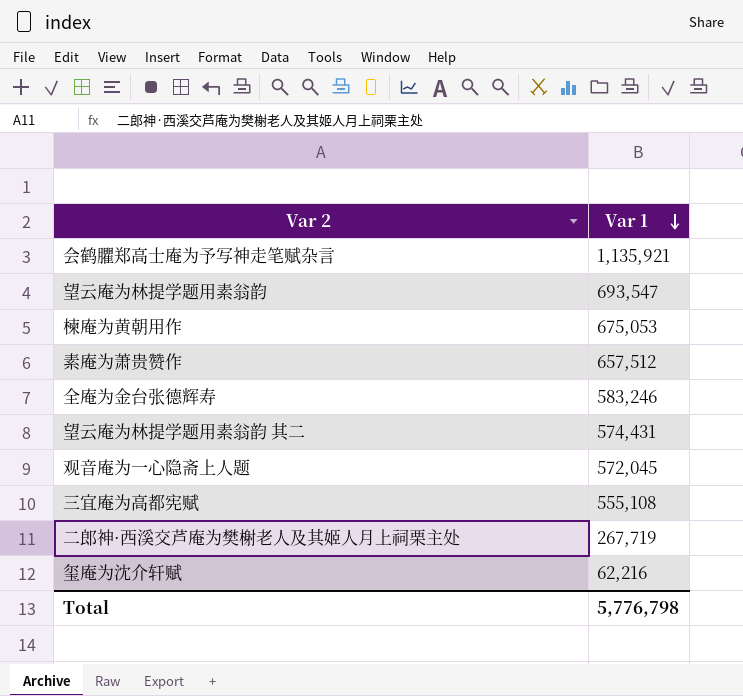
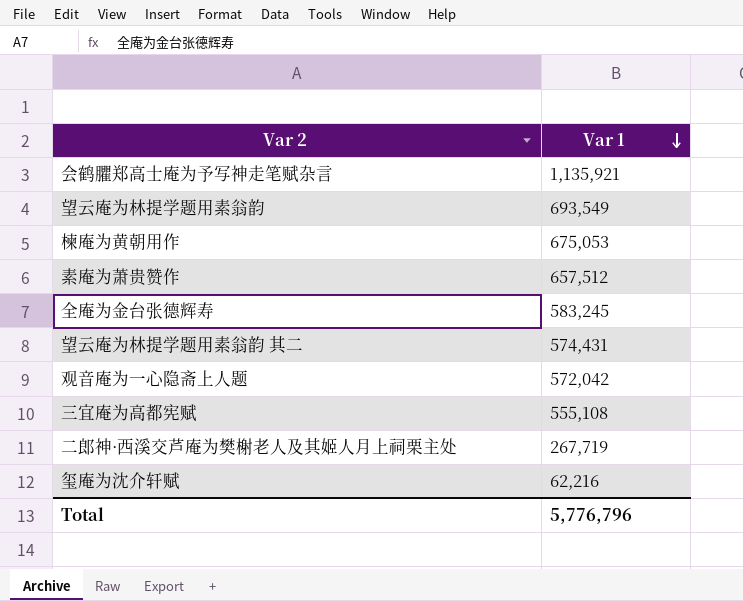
望云庵为林提学题用素翁韵 | Var 1: 693,547 -> 693,549
全庵为金台张德辉寿 | Var 1: 583,246 -> 583,245
观音庵为一心隐斋上人题 | Var 1: 572,045 -> 572,042
Total | Var 1: 5,776,798 -> 5,776,796

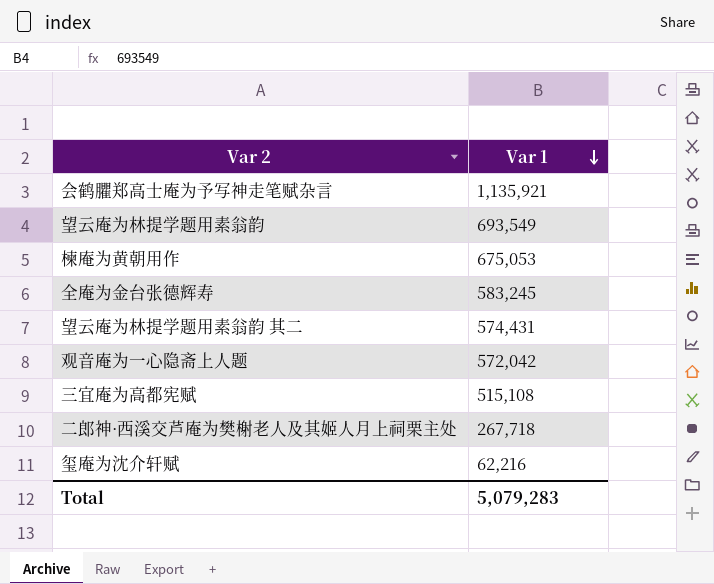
row 素庵为萧贵赞作: 657,512 -> none
三宜庵为高都宪赋 | Var 1: 555,108 -> 515,108
二郎神·西溪交芦庵为樊榭老人及其姬人月上祠栗主处 | Var 1: 267,719 -> 267,718
Total | Var 1: 5,776,796 -> 5,079,283

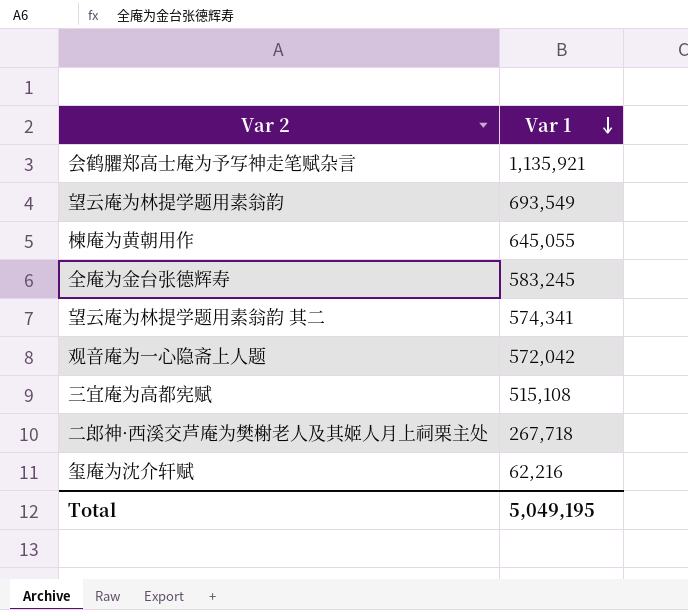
楝庵为黄朝用作 | Var 1: 675,053 -> 645,055
望云庵为林提学题用素翁韵 其二 | Var 1: 574,431 -> 574,341
Total | Var 1: 5,079,283 -> 5,049,195

